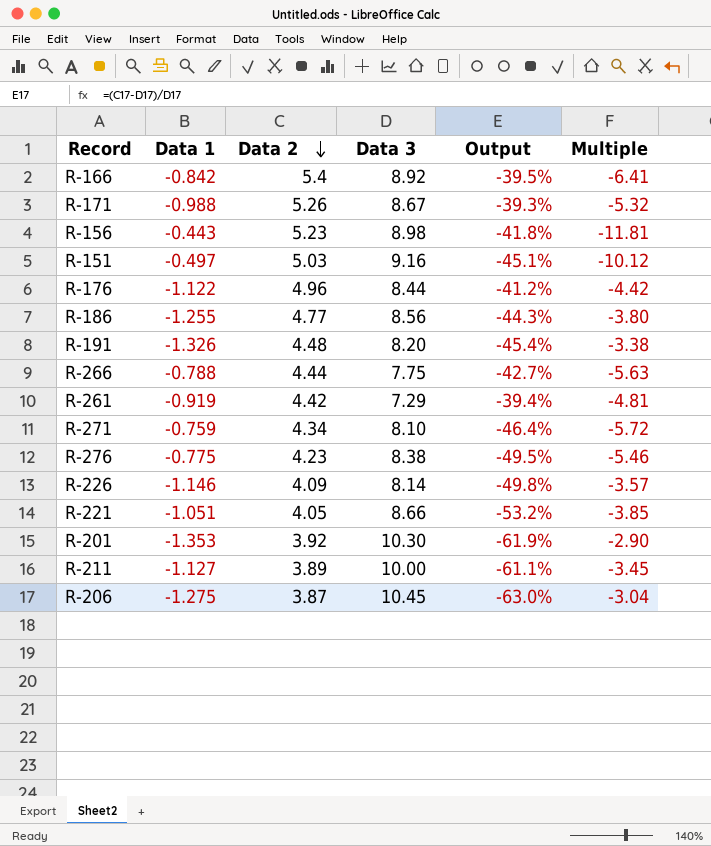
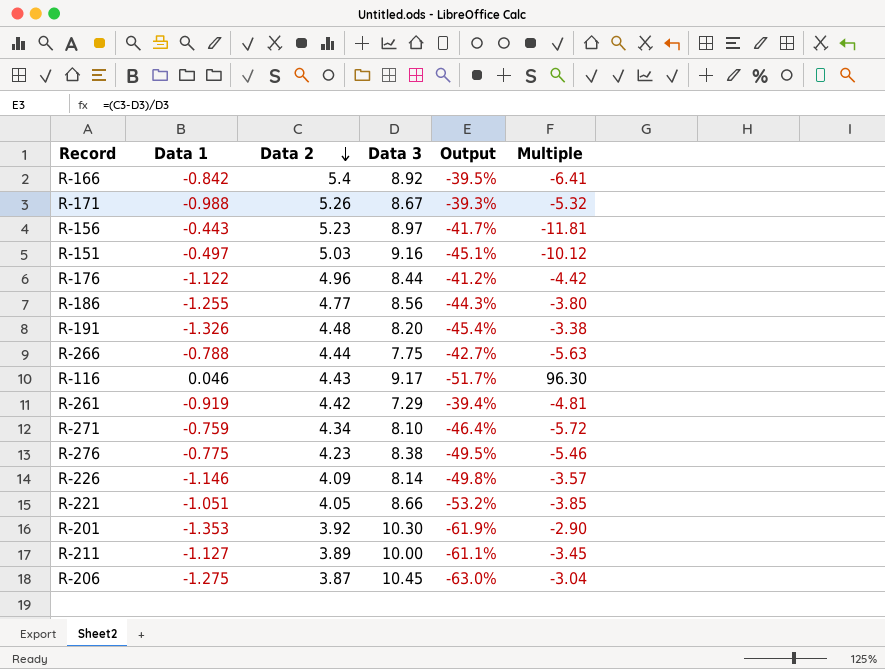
R-156 | Data 3: 8.98 -> 8.97
R-156 | Output: -41.8% -> -41.7%
row R-116: none -> 0.046 | 4.43 | 9.17 | -51.7% | 96.30

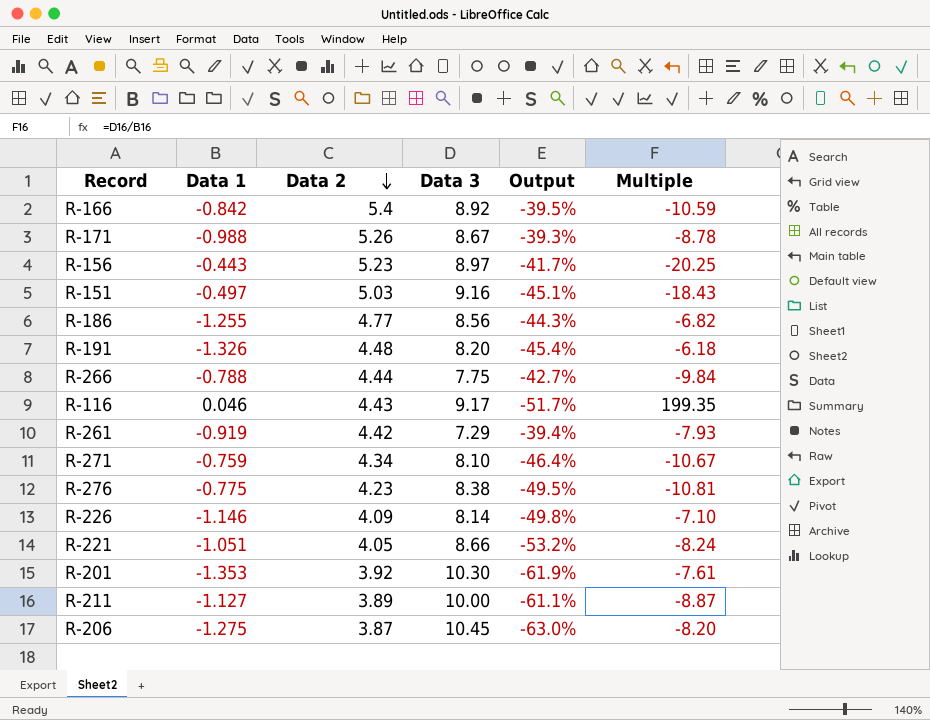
column Multiple | formula: [Data 2] / [Data 1] -> [Data 3] / [Data 1]
row R-176: -1.122 | 4.96 | 8.44 | -41.2% | -4.42 -> none

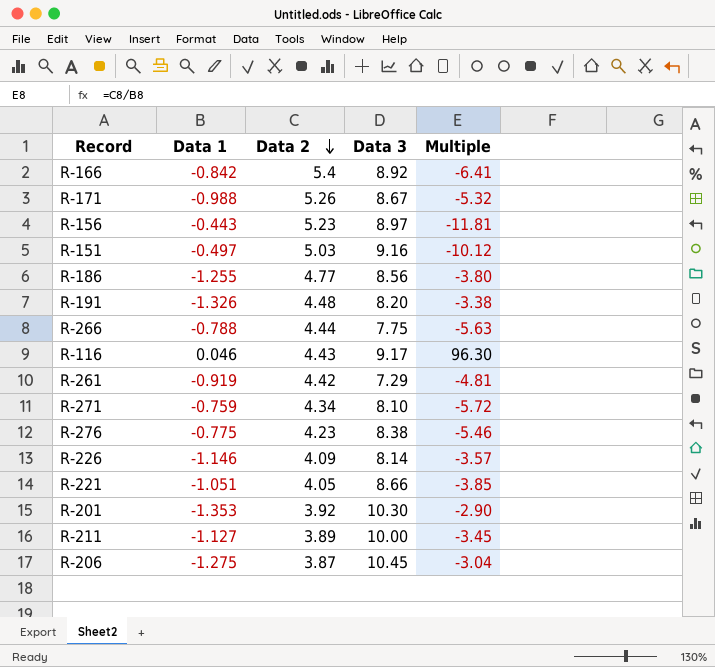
column Output | formula: ([Data 2] - [Data 3]) / [Data 3] -> none
column Multiple | formula: [Data 3] / [Data 1] -> [Data 2] / [Data 1]

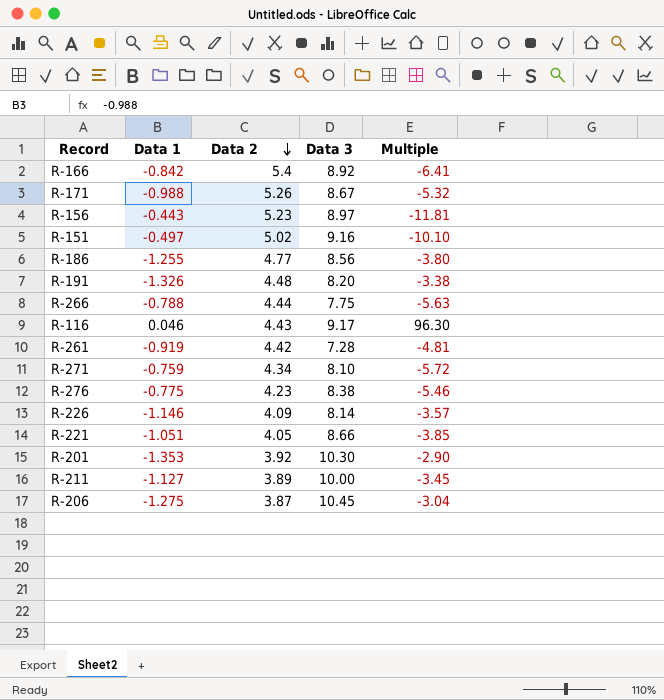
R-151 | Data 2: 5.03 -> 5.02
R-151 | Multiple: -10.12 -> -10.10
R-261 | Data 3: 7.29 -> 7.28

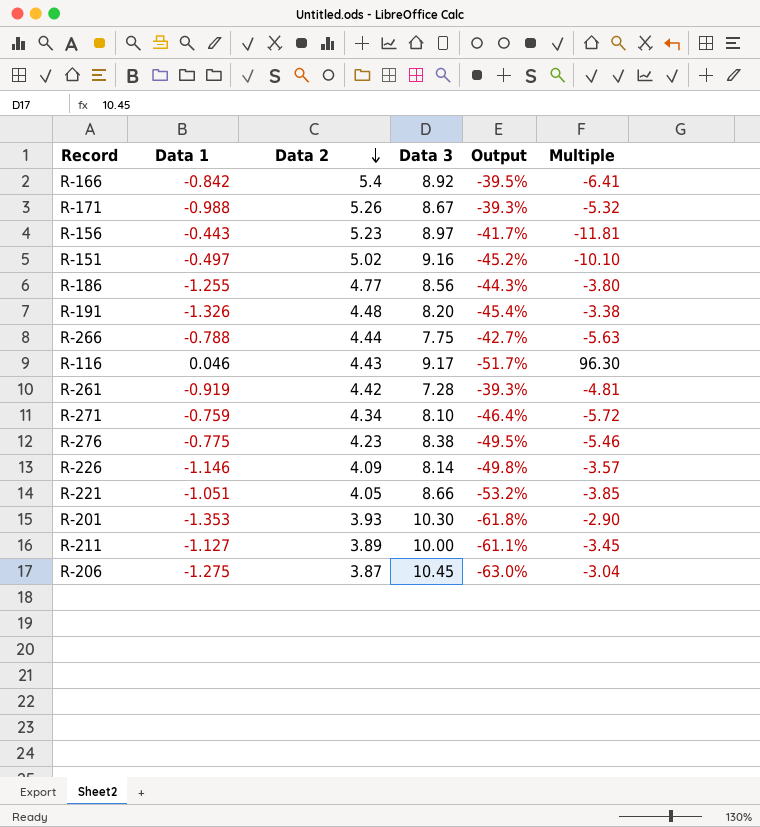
column Output | formula: none -> ([Data 2] - [Data 3]) / [Data 3]
R-201 | Data 2: 3.92 -> 3.93

